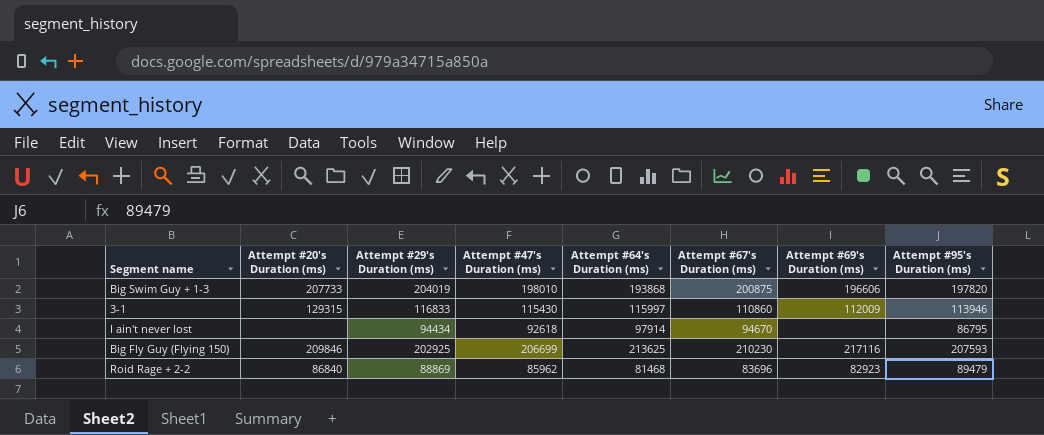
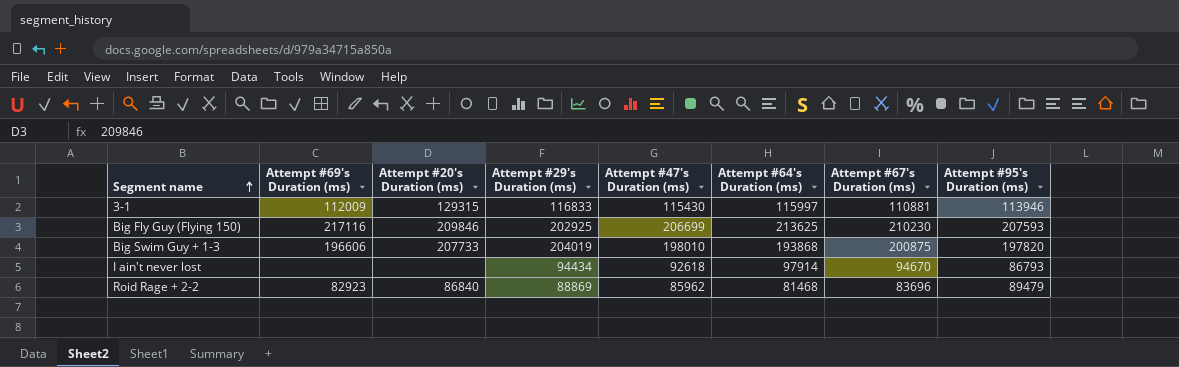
row order: none -> Segment name ascending
column Attempt #69's Duration (ms) | position: 7 -> 2
3-1 | Attempt #67's Duration (ms): 110860 -> 110881
I ain't never lost | Attempt #95's Duration (ms): 86795 -> 86793

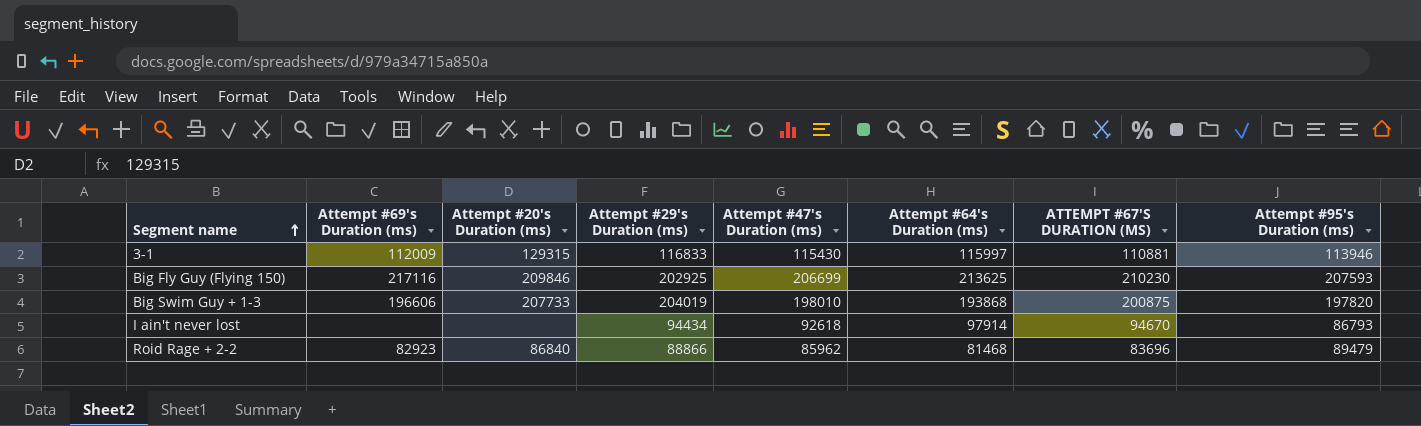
column name: Attempt #67's Duration (ms) -> ATTEMPT #67'S DURATION (MS)
Roid Rage + 2-2 | Attempt #29's Duration (ms): 88869 -> 88866

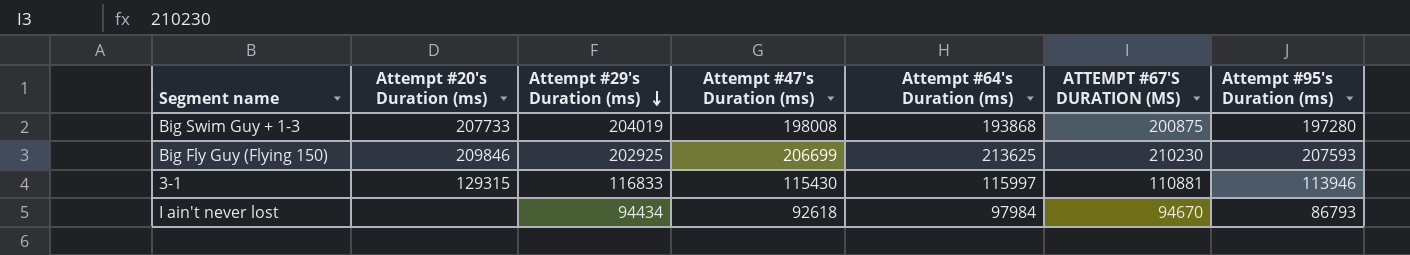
row order: Segment name ascending -> Attempt #29's Duration (ms) descending
column Attempt #69's Duration (ms) | position: 2 -> none
row Roid Rage + 2-2: 82923 | 86840 | 88866 | 85962 | 81468 | 83696 | 89479 -> none
Big Swim Guy + 1-3 | Attempt #47's Duration (ms): 198010 -> 198008
Big Swim Guy + 1-3 | Attempt #95's Duration (ms): 197820 -> 197280
I ain't never lost | Attempt #64's Duration (ms): 97914 -> 97984

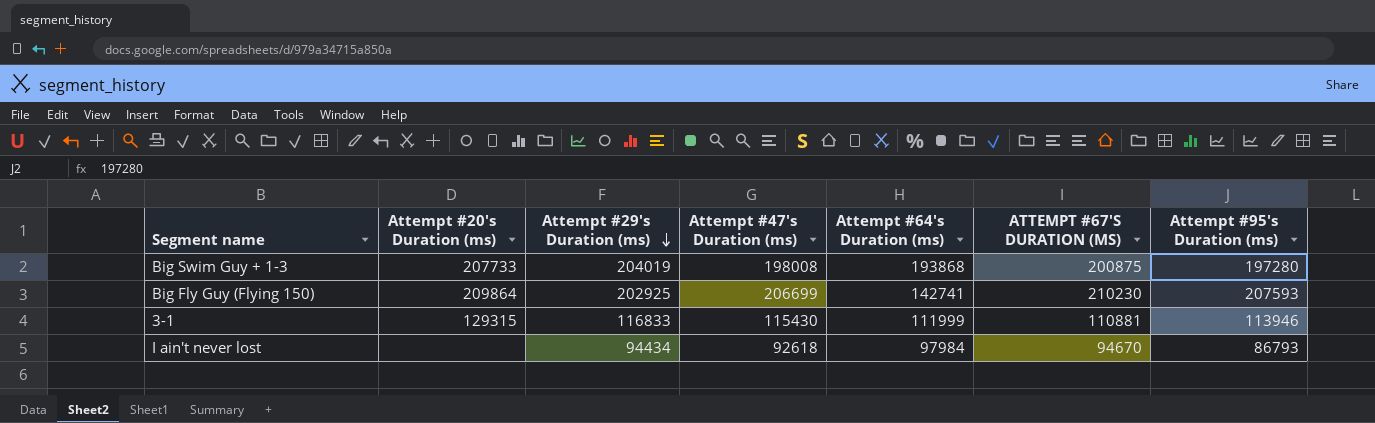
Big Fly Guy (Flying 150) | Attempt #20's Duration (ms): 209846 -> 209864
Big Fly Guy (Flying 150) | Attempt #64's Duration (ms): 213625 -> 142741
3-1 | Attempt #64's Duration (ms): 115997 -> 111999

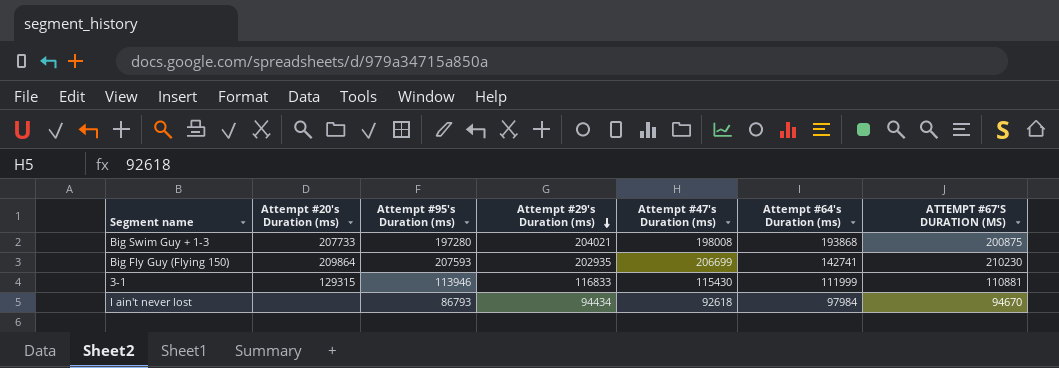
column Attempt #95's Duration (ms) | position: 7 -> 3
Big Swim Guy + 1-3 | Attempt #29's Duration (ms): 204019 -> 204021
Big Fly Guy (Flying 150) | Attempt #29's Duration (ms): 202925 -> 202935

